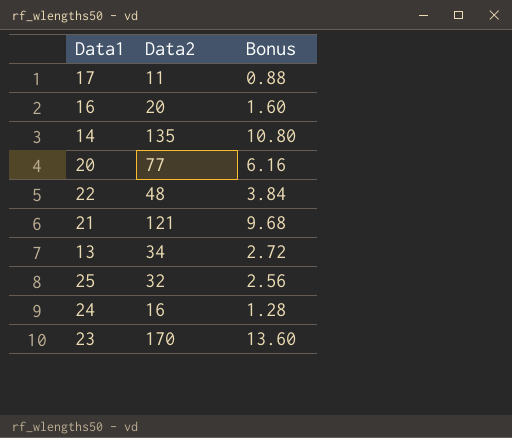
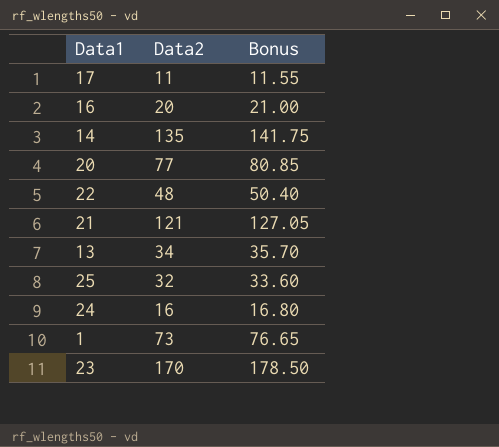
column Bonus | formula: [Data2] * 0.08 -> [Data2] * 1.05
row 1: none -> 73 | 76.65

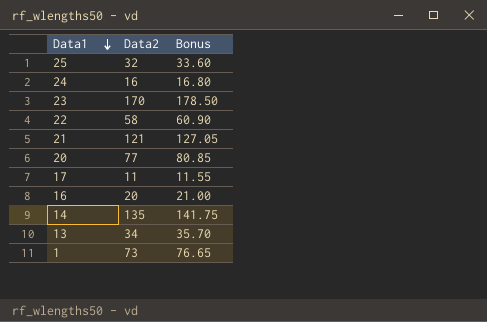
row order: none -> Data1 descending
22 | Data2: 48 -> 58
22 | Bonus: 50.40 -> 60.90

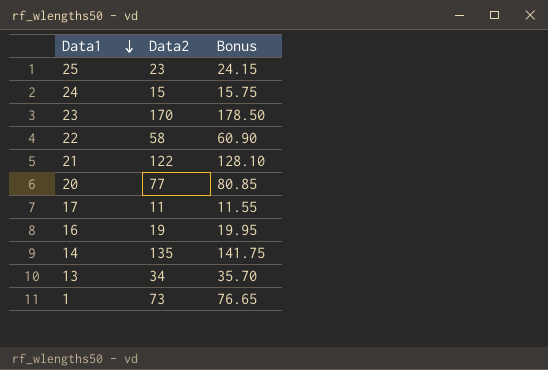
25 | Data2: 32 -> 23
25 | Bonus: 33.60 -> 24.15
24 | Data2: 16 -> 15
24 | Bonus: 16.80 -> 15.75
21 | Data2: 121 -> 122
21 | Bonus: 127.05 -> 128.10
16 | Data2: 20 -> 19
16 | Bonus: 21.00 -> 19.95

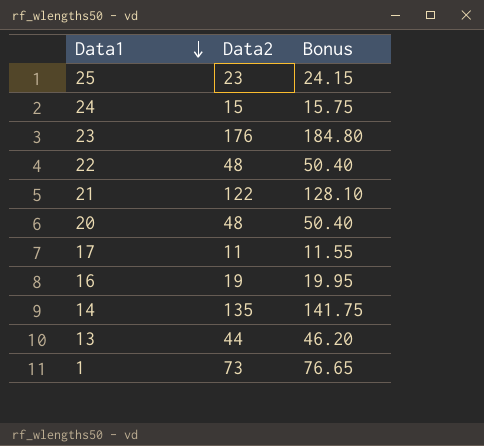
23 | Data2: 170 -> 176
23 | Bonus: 178.50 -> 184.80
22 | Data2: 58 -> 48
22 | Bonus: 60.90 -> 50.40
20 | Data2: 77 -> 48
20 | Bonus: 80.85 -> 50.40
13 | Data2: 34 -> 44
13 | Bonus: 35.70 -> 46.20

